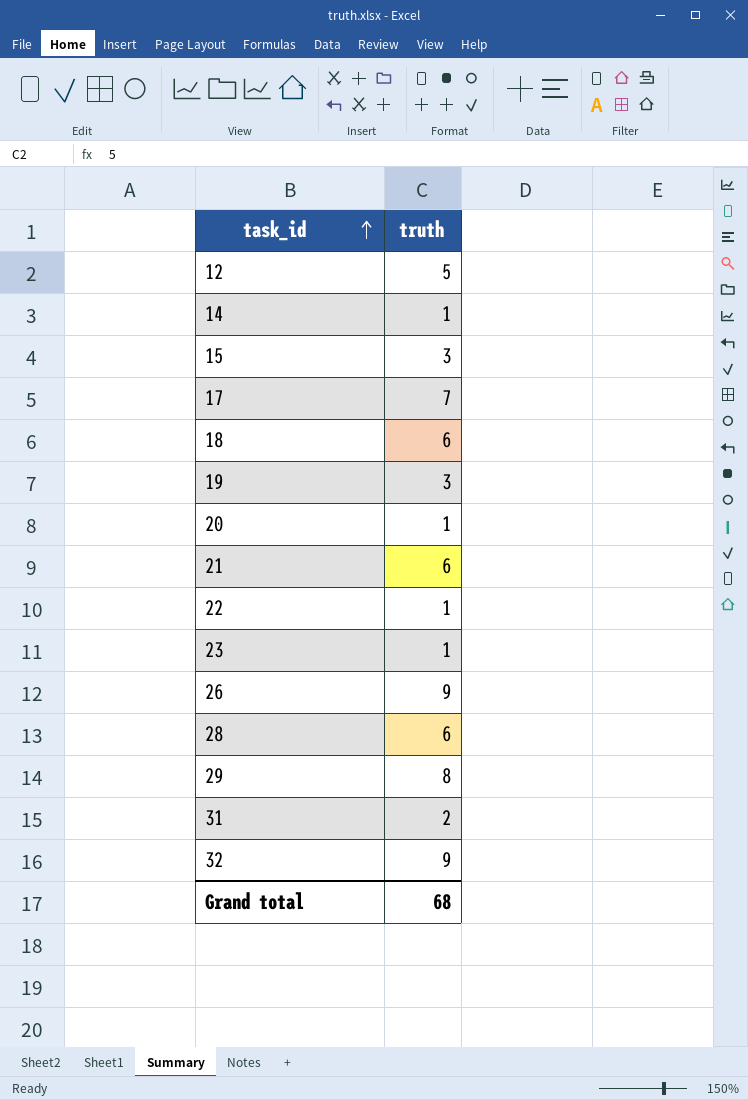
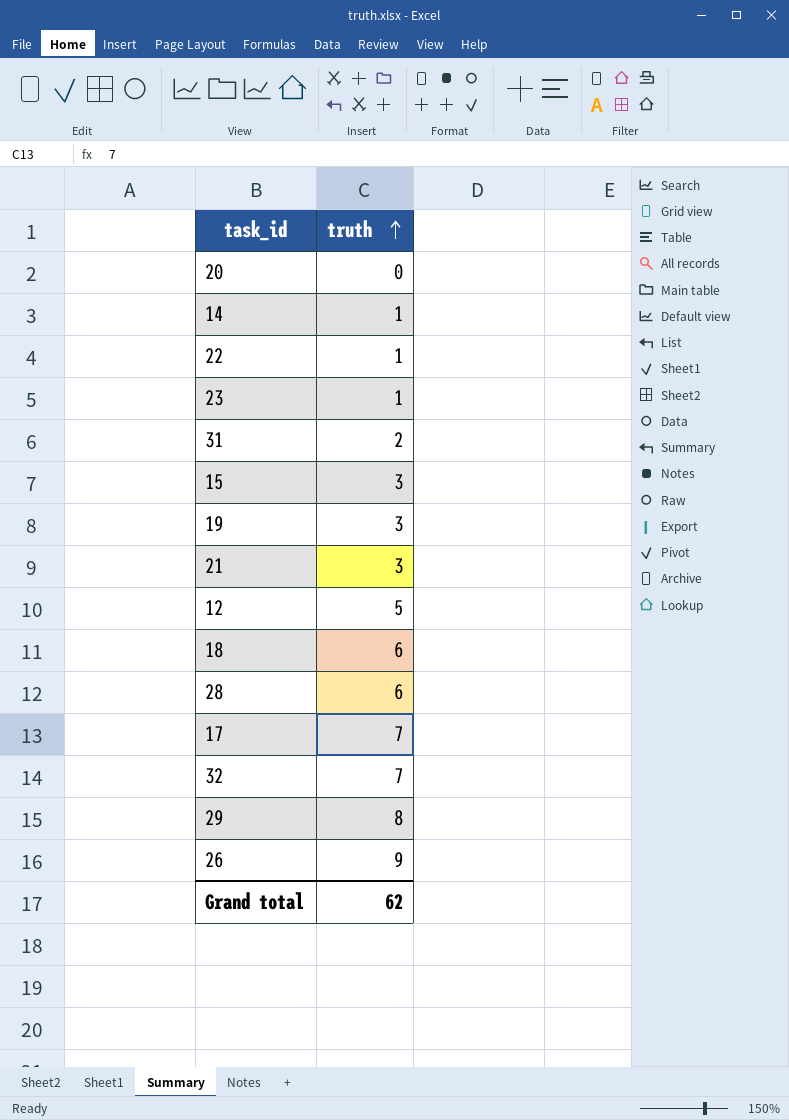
row order: task_id ascending -> truth ascending
20 | truth: 1 -> 0
21 | truth: 6 -> 3
32 | truth: 9 -> 7
Grand total | truth: 68 -> 62

